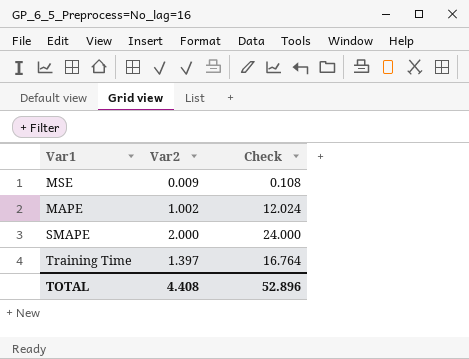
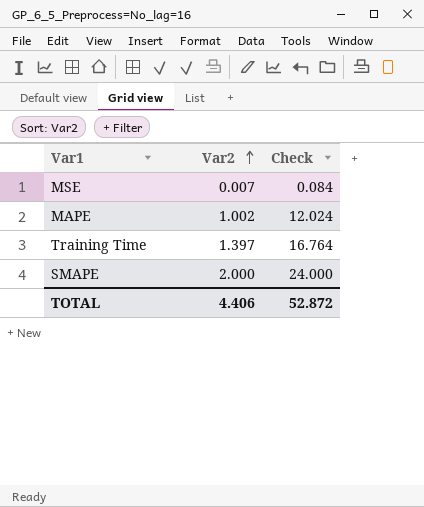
row order: none -> Var2 ascending
MSE | Var2: 0.009 -> 0.007
MSE | Check: 0.108 -> 0.084
TOTAL | Var2: 4.408 -> 4.406
TOTAL | Check: 52.896 -> 52.872

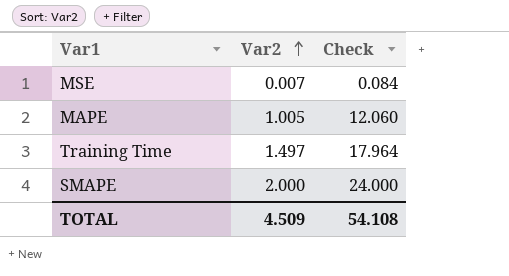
MAPE | Var2: 1.002 -> 1.005
MAPE | Check: 12.024 -> 12.060
Training Time | Var2: 1.397 -> 1.497
Training Time | Check: 16.764 -> 17.964
TOTAL | Var2: 4.406 -> 4.509
TOTAL | Check: 52.872 -> 54.108

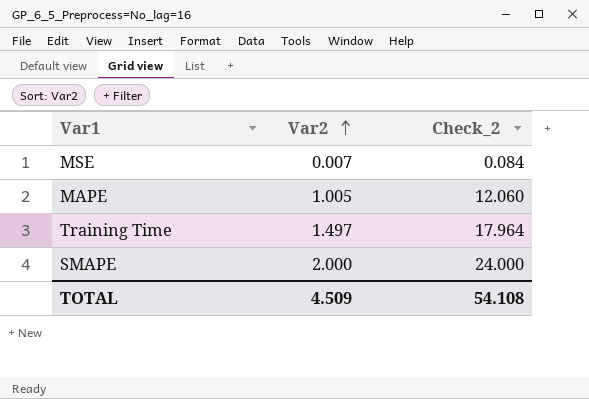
column name: Check -> Check_2

